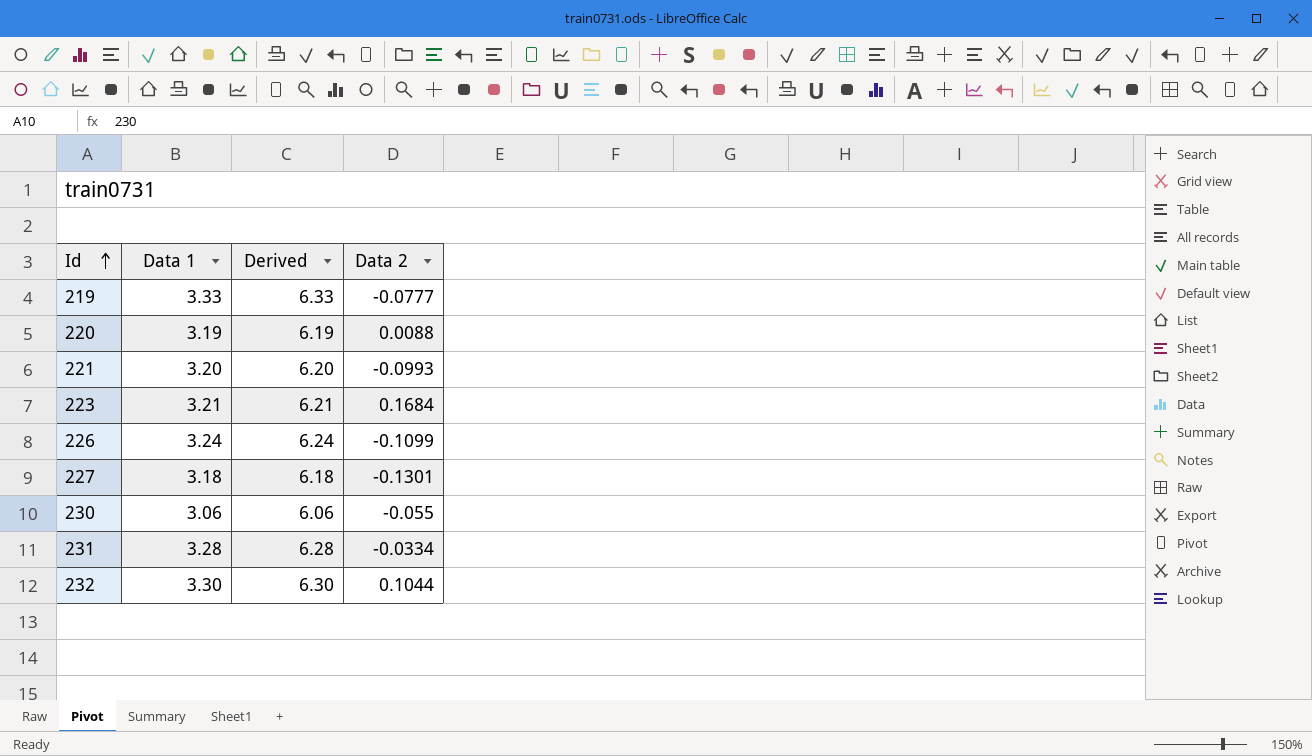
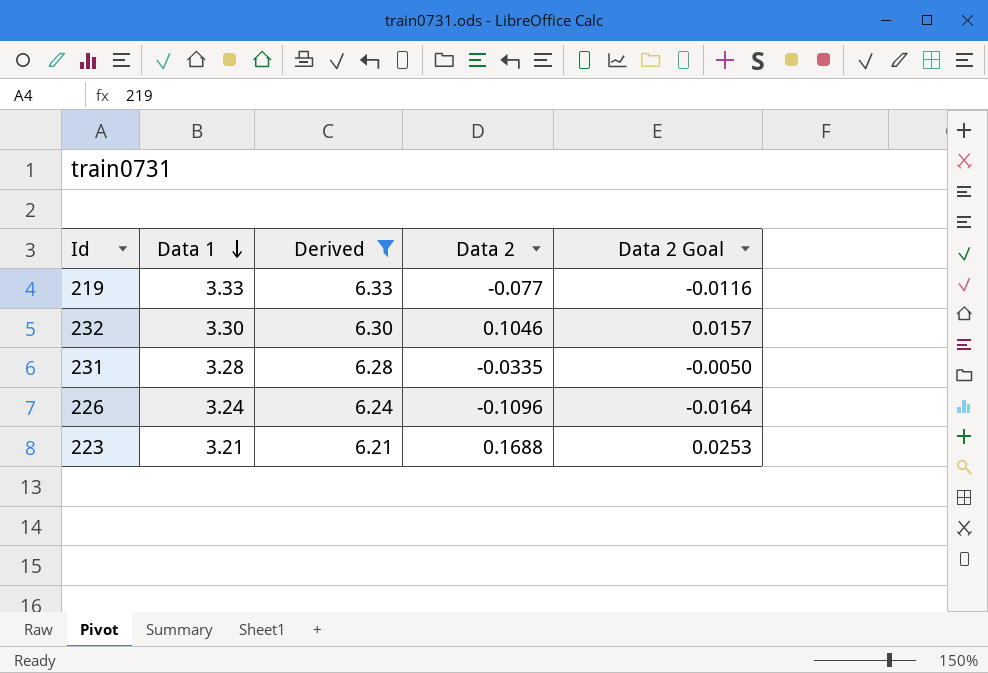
filter: none -> Derived >= 6.21
row order: Id ascending -> Data 1 descending
column Data 2 Goal | formula: none -> [Data 2] * 0.15
219 | Data 2: -0.0777 -> -0.077
232 | Data 2: 0.1044 -> 0.1046
231 | Data 2: -0.0334 -> -0.0335
226 | Data 2: -0.1099 -> -0.1096
223 | Data 2: 0.1684 -> 0.1688

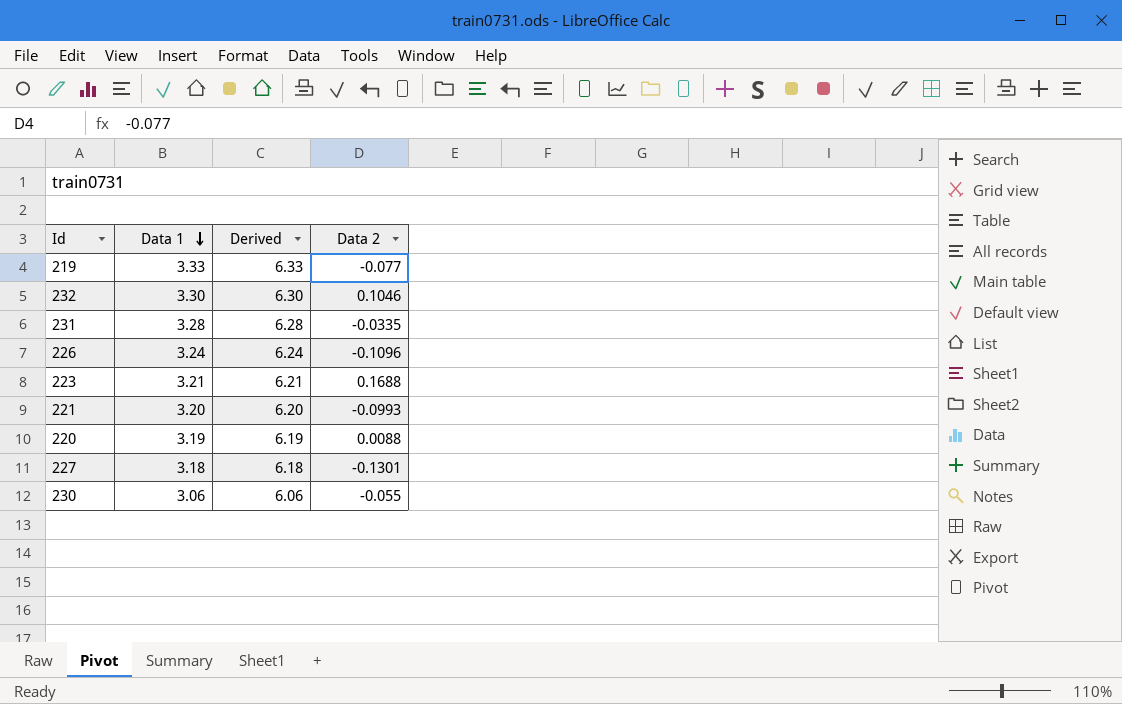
filter: Derived >= 6.21 -> none
column Data 2 Goal | formula: [Data 2] * 0.15 -> none

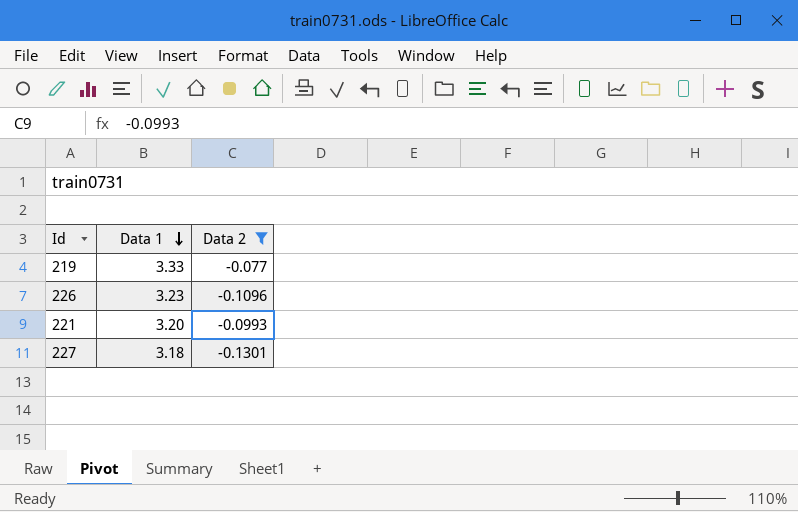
filter: none -> Data 2 <= -0.077
column Derived | formula: [Data 1] + 3 -> none
226 | Data 1: 3.24 -> 3.23

